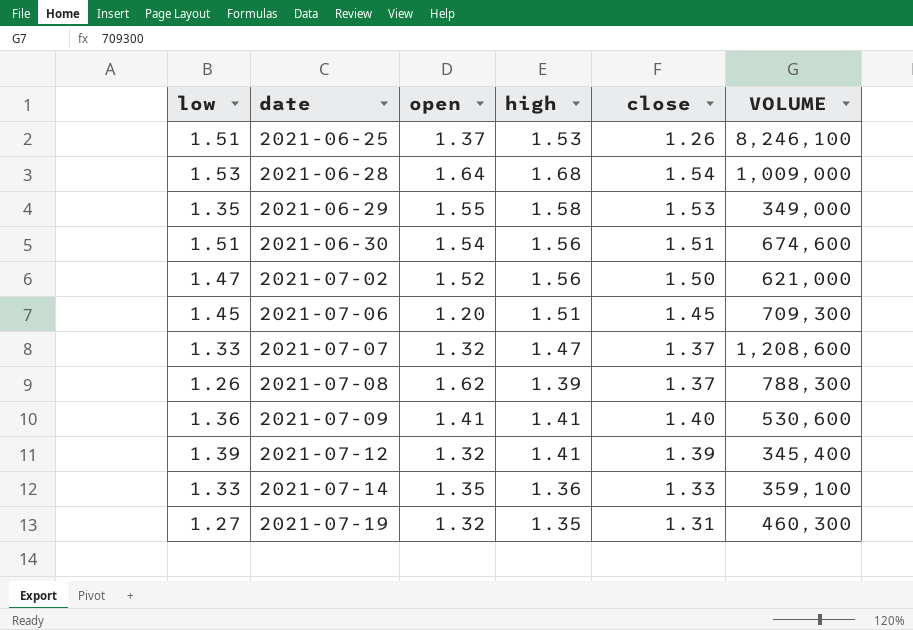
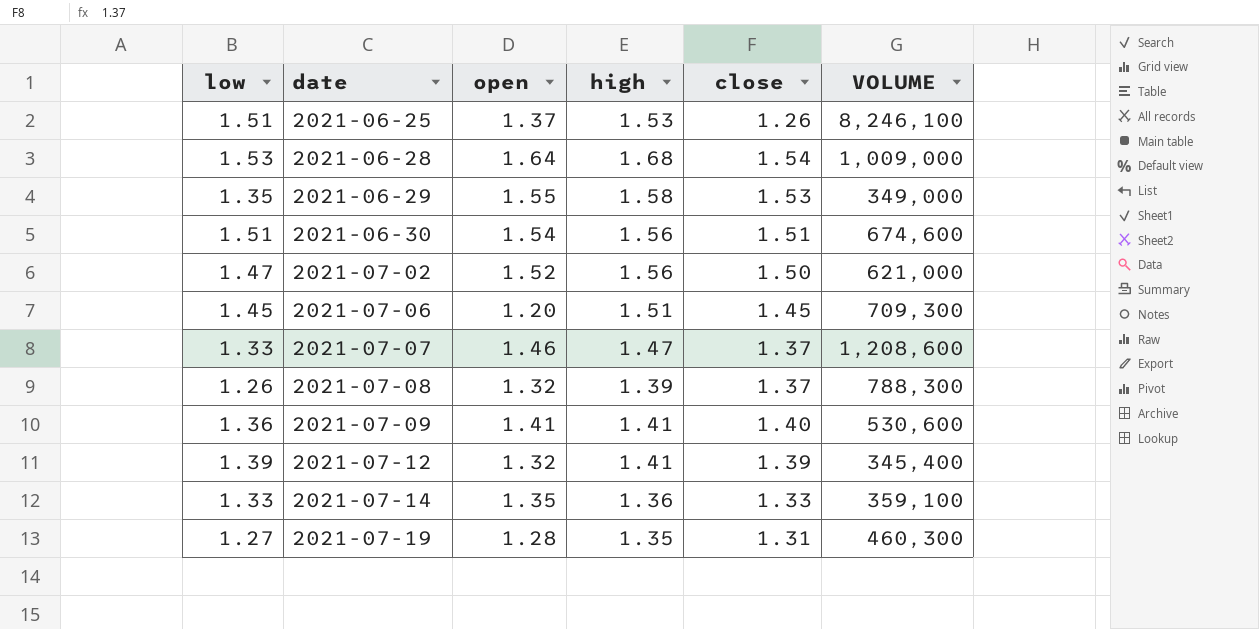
2021-07-07 | open: 1.32 -> 1.46
2021-07-08 | open: 1.62 -> 1.32
2021-07-19 | open: 1.32 -> 1.28

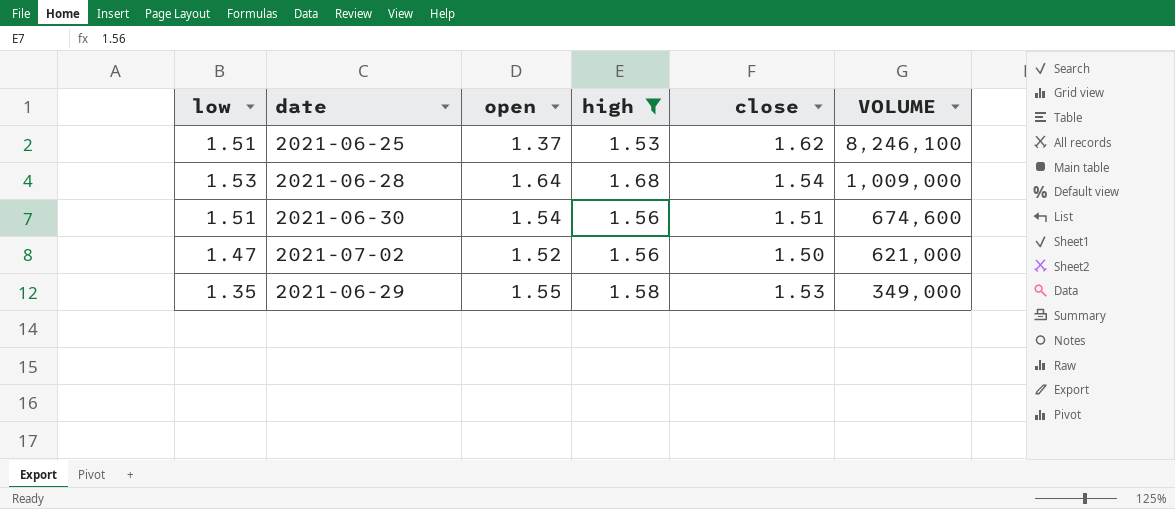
filter: none -> high >= 1.53
row order: date ascending -> VOLUME descending
2021-06-25 | close: 1.26 -> 1.62

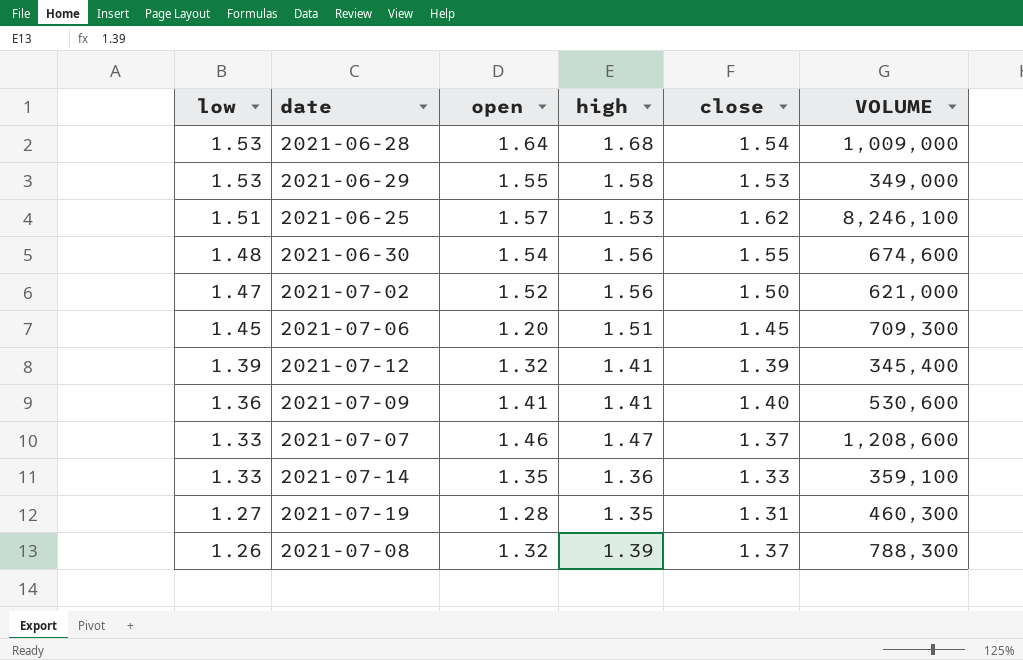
filter: high >= 1.53 -> none
row order: VOLUME descending -> low descending
2021-06-29 | low: 1.35 -> 1.53
2021-06-25 | open: 1.37 -> 1.57
2021-06-30 | low: 1.51 -> 1.48
2021-06-30 | close: 1.51 -> 1.55

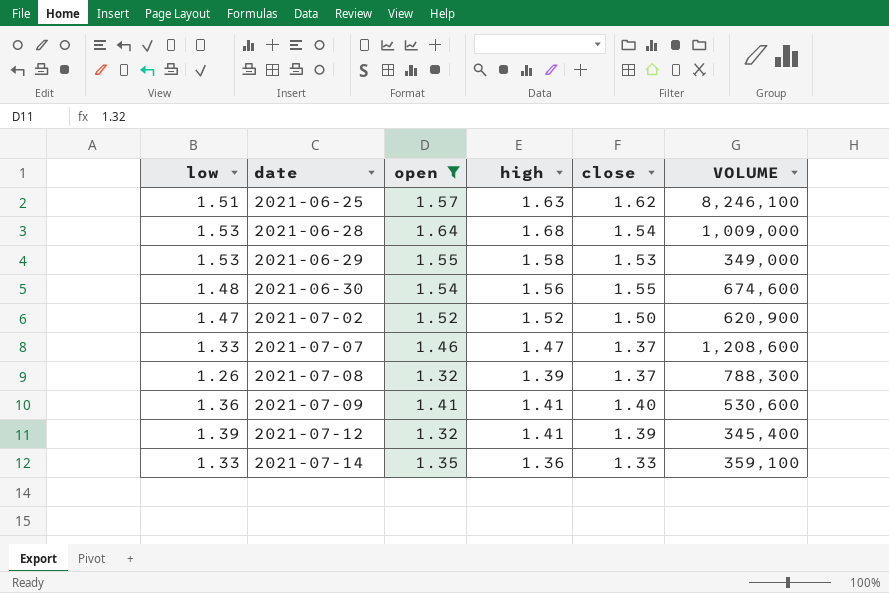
filter: none -> open >= 1.32
row order: low descending -> date ascending
2021-06-25 | high: 1.53 -> 1.63
2021-07-02 | high: 1.56 -> 1.52
2021-07-02 | VOLUME: 621,000 -> 620,900

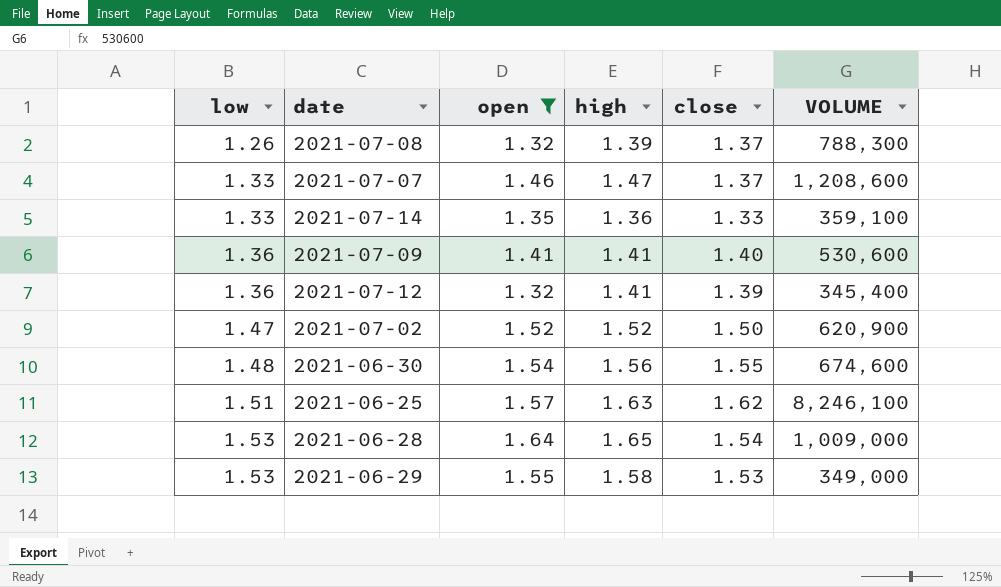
row order: date ascending -> low ascending
2021-07-12 | low: 1.39 -> 1.36
2021-06-28 | high: 1.68 -> 1.65

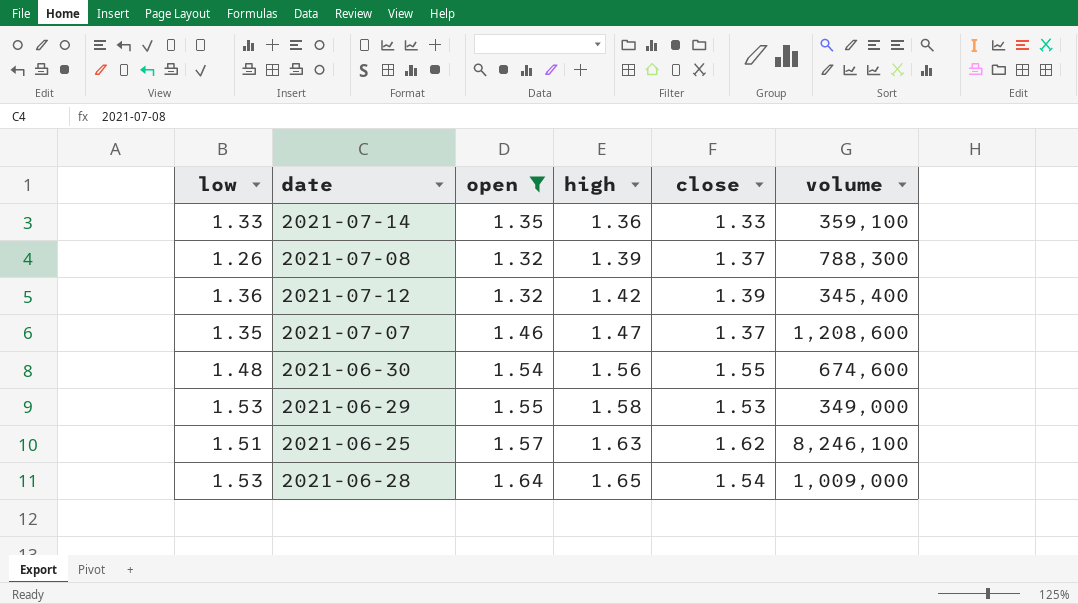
row order: low ascending -> high ascending
column name: VOLUME -> volume
row 2021-07-09: 1.36 | 1.41 | 1.41 | 1.40 | 530,600 -> none
row 2021-07-02: 1.47 | 1.52 | 1.52 | 1.50 | 620,900 -> none
2021-07-12 | high: 1.41 -> 1.42
2021-07-07 | low: 1.33 -> 1.35

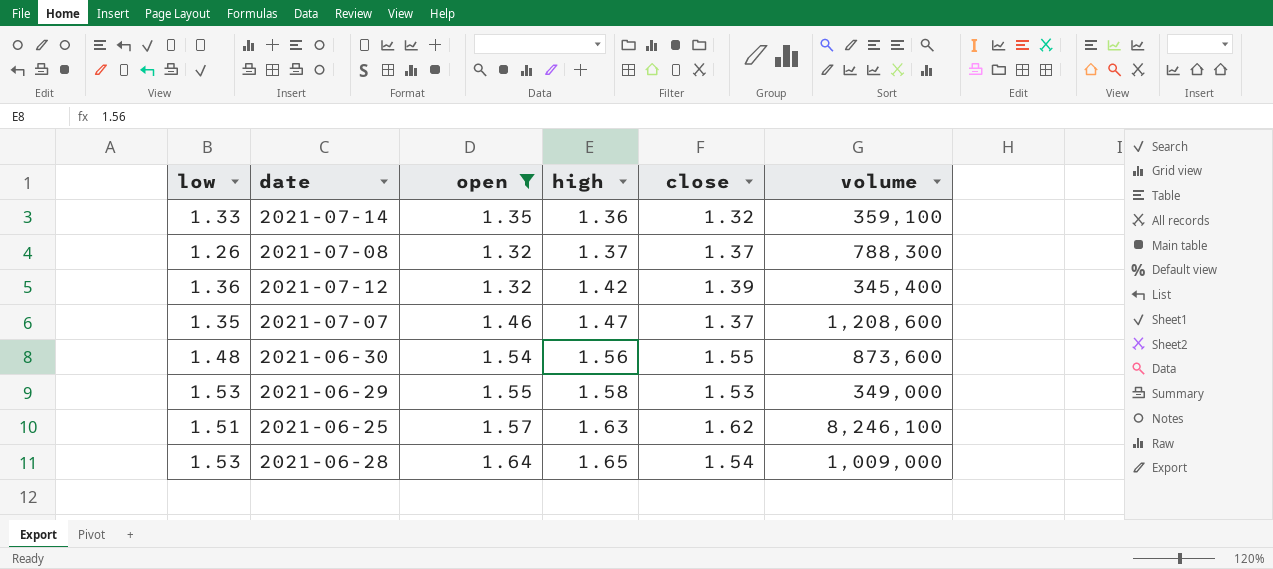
2021-07-14 | close: 1.33 -> 1.32
2021-07-08 | high: 1.39 -> 1.37
2021-06-30 | volume: 674,600 -> 873,600

